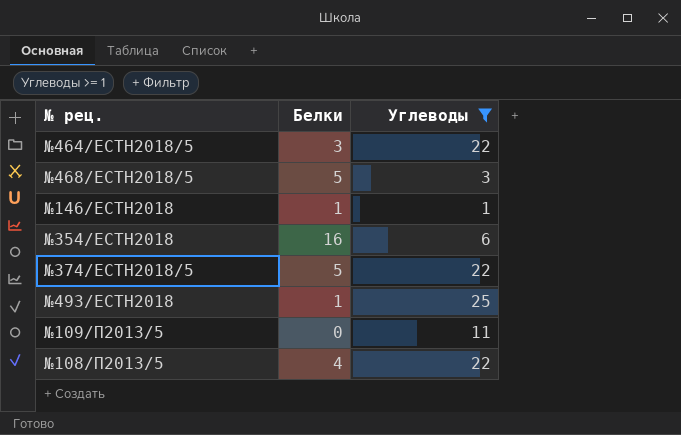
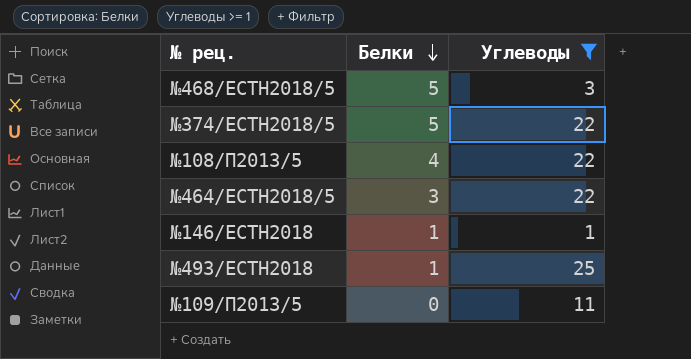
row order: none -> Белки descending
row №354/ЕСТН2018: 16 | 6 -> none

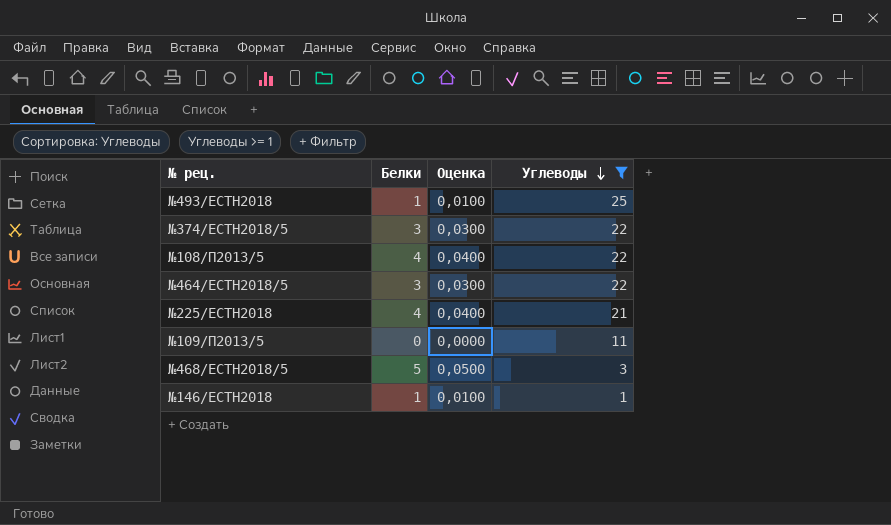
row order: Белки descending -> Углеводы descending
column Оценка | formula: none -> [Белки] * 0,01
№374/ЕСТН2018/5 | Белки: 5 -> 3
row №225/ЕСТН2018: none -> 4 | 0,0400 | 21

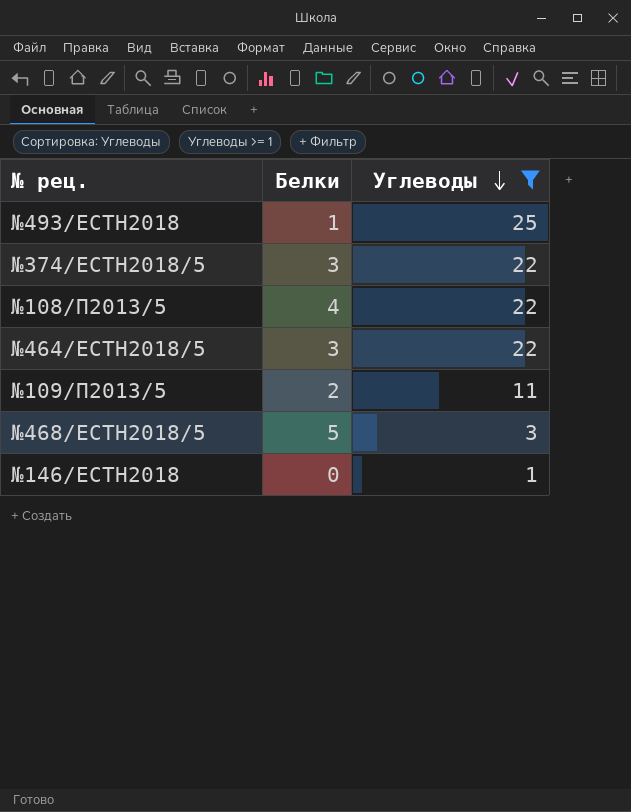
column Оценка | formula: [Белки] * 0,01 -> none
row №225/ЕСТН2018: 4 | 0,0400 | 21 -> none
№109/П2013/5 | Белки: 0 -> 2
№146/ЕСТН2018 | Белки: 1 -> 0

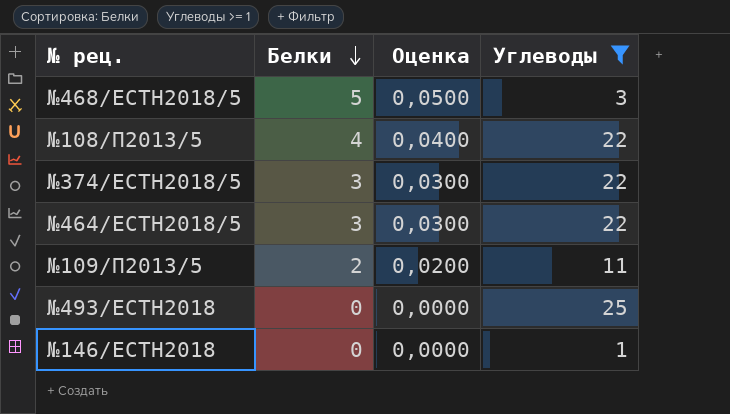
row order: Углеводы descending -> Белки descending
column Оценка | formula: none -> [Белки] * 0,01
№493/ЕСТН2018 | Белки: 1 -> 0

